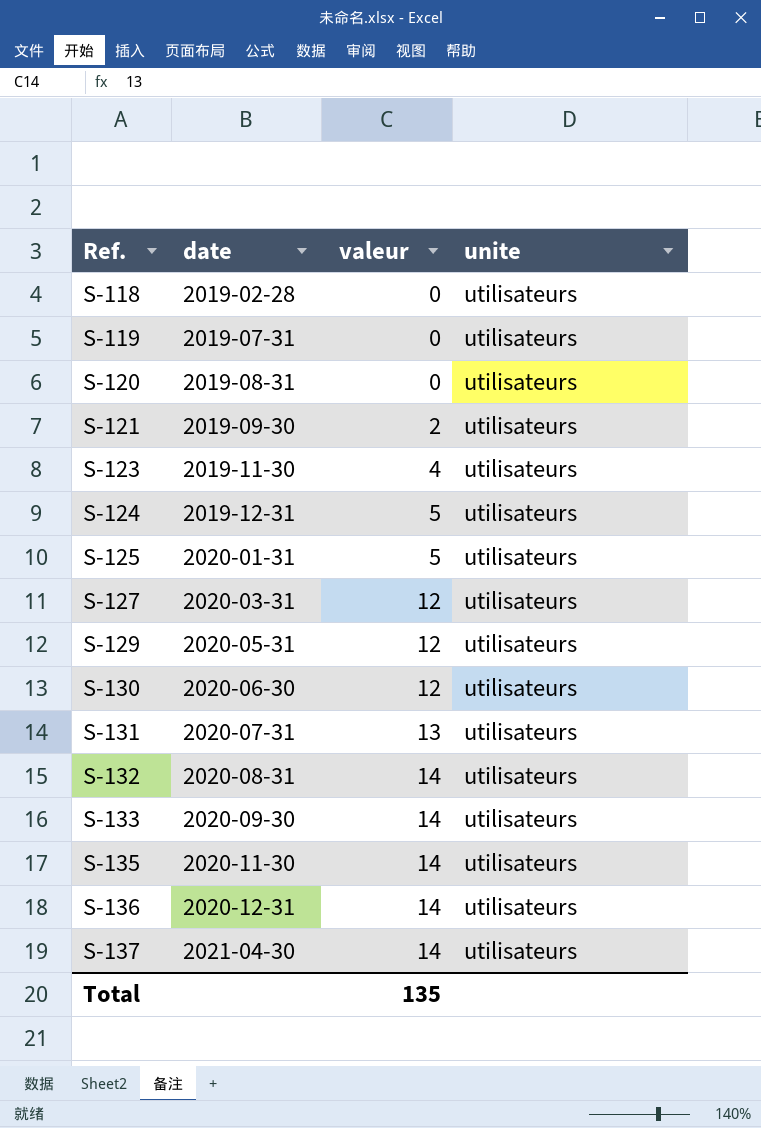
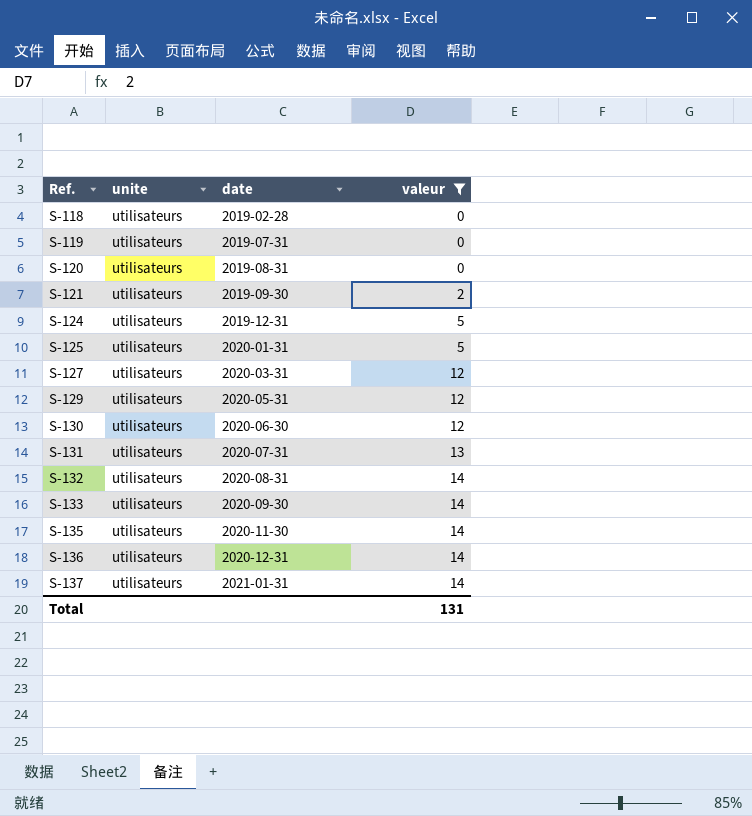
filter: none -> valeur != 4
column unite | position: 4 -> 2
S-137 | date: 2021-04-30 -> 2021-01-31
Total | valeur: 135 -> 131

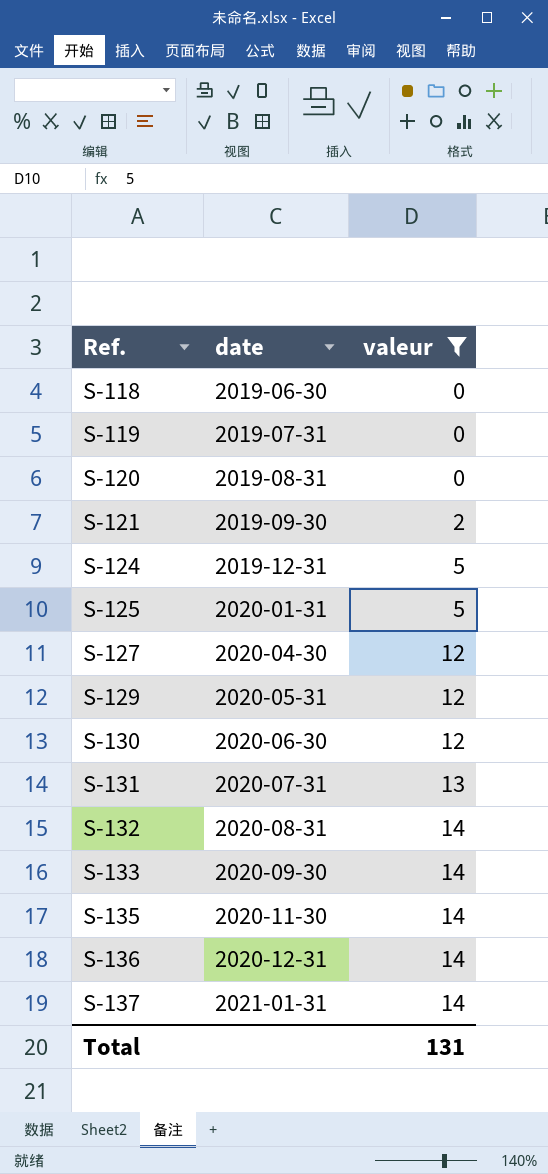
column unite | position: 2 -> none
S-118 | date: 2019-02-28 -> 2019-06-30
S-127 | date: 2020-03-31 -> 2020-04-30

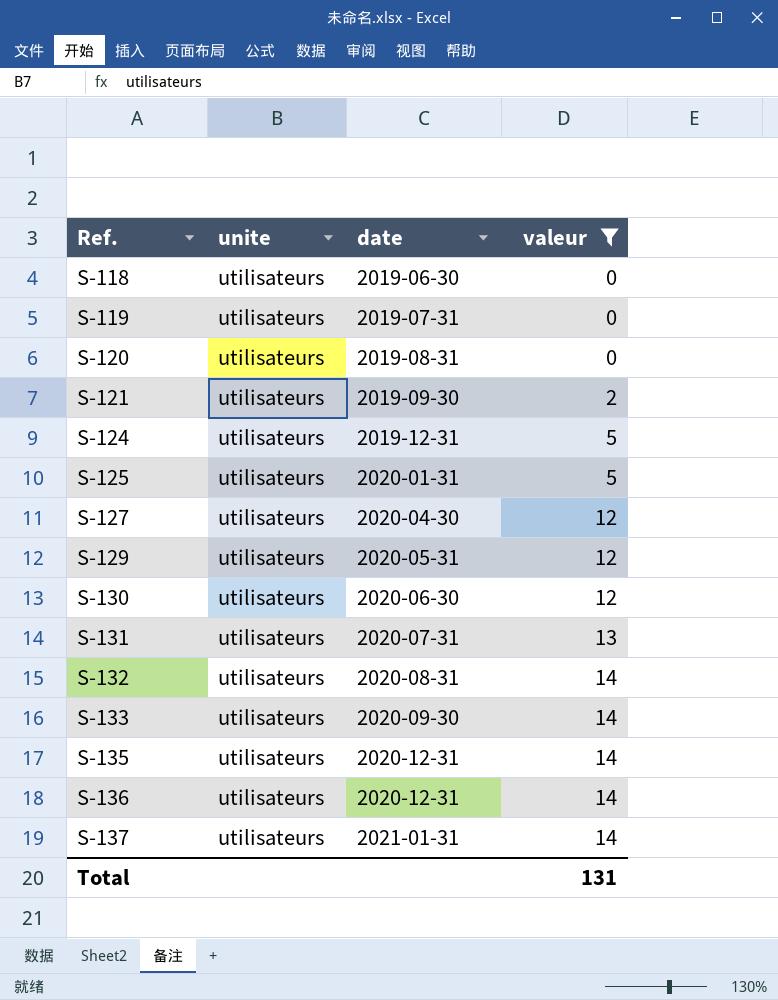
column unite | position: none -> 2
S-135 | date: 2020-11-30 -> 2020-12-31

